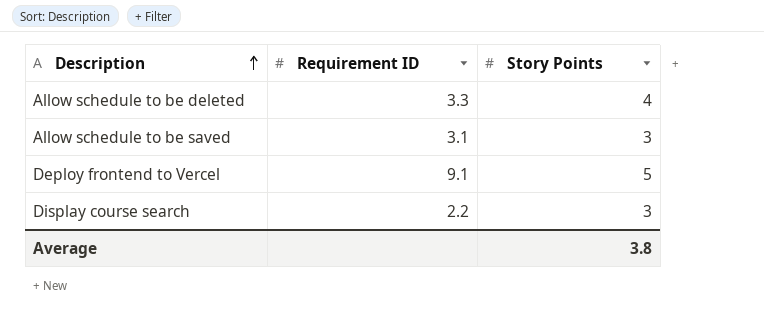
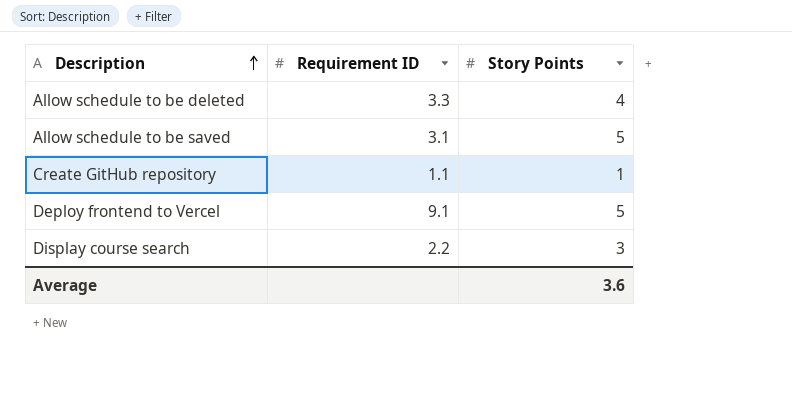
Allow schedule to be saved | Story Points: 3 -> 5
row Create GitHub repository: none -> 1.1 | 1
Average | Story Points: 3.8 -> 3.6

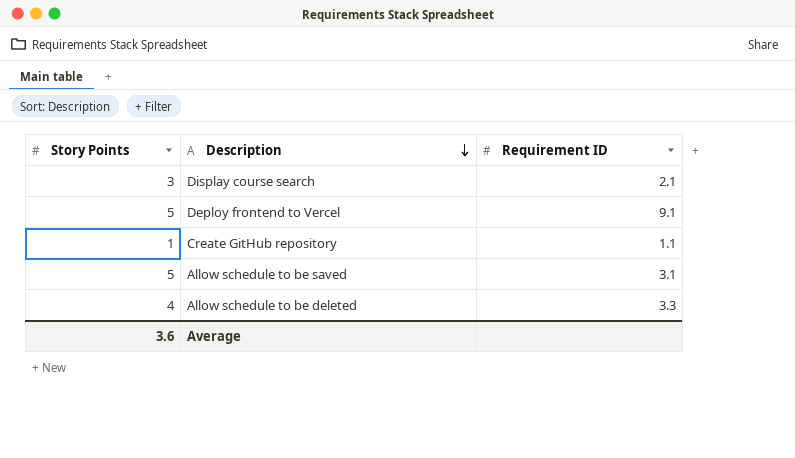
row order: Description ascending -> Description descending
column Story Points | position: 3 -> 1
Display course search | Requirement ID: 2.2 -> 2.1

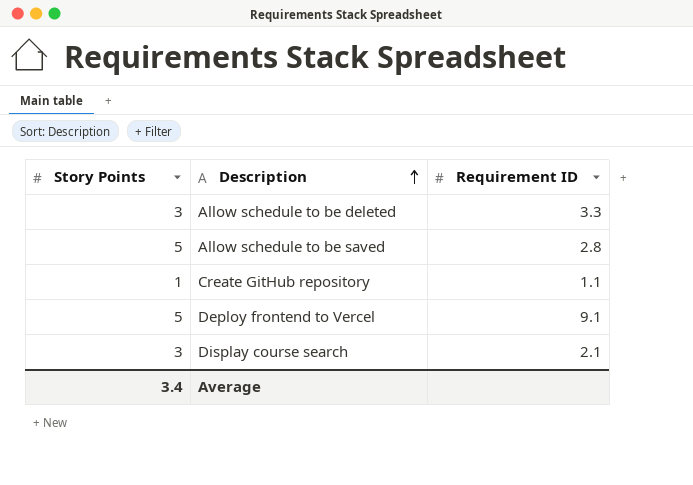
row order: Description descending -> Description ascending
Allow schedule to be deleted | Story Points: 4 -> 3
Allow schedule to be saved | Requirement ID: 3.1 -> 2.8
Average | Story Points: 3.6 -> 3.4

